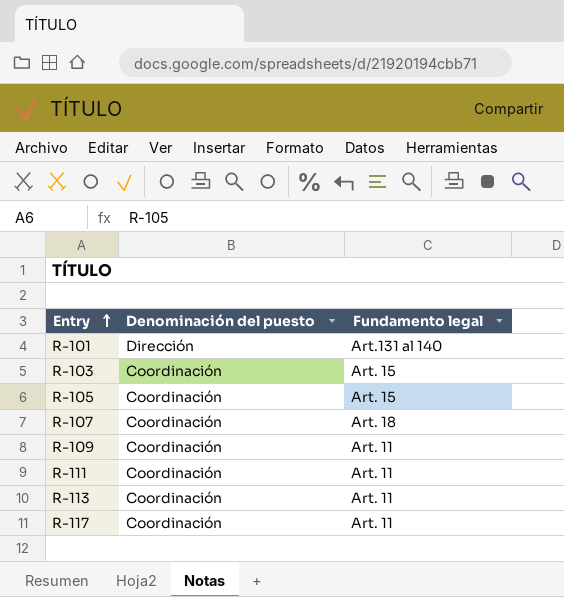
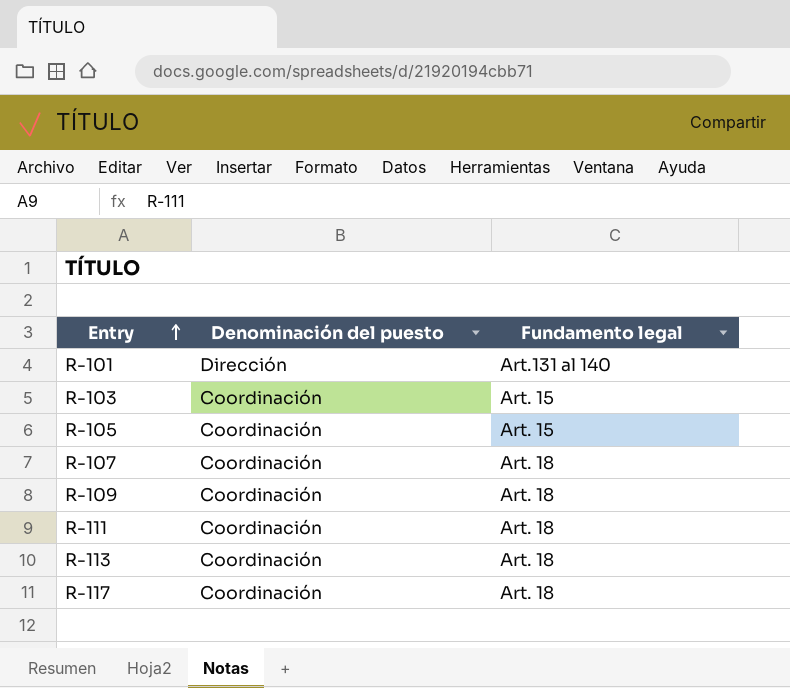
R-109 | Fundamento legal: Art. 11 -> Art. 18
R-111 | Fundamento legal: Art. 11 -> Art. 18
R-113 | Fundamento legal: Art. 11 -> Art. 18
R-117 | Fundamento legal: Art. 11 -> Art. 18

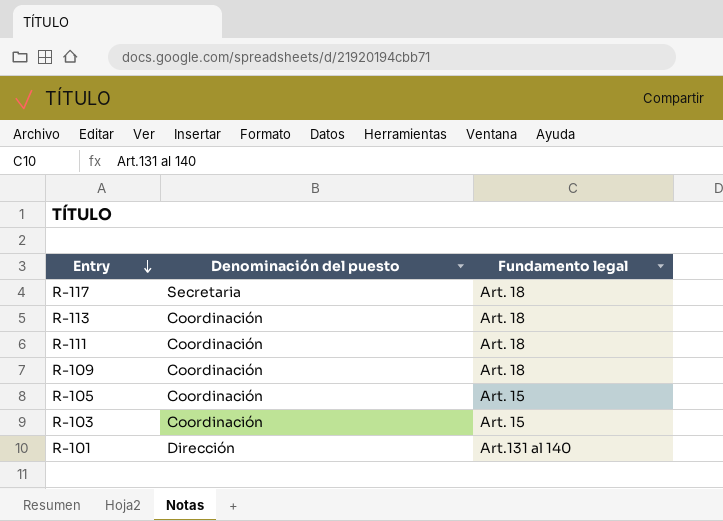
row order: Entry ascending -> Entry descending
row R-107: Coordinación | Art. 18 -> none
R-117 | Denominación del puesto: Coordinación -> Secretaria

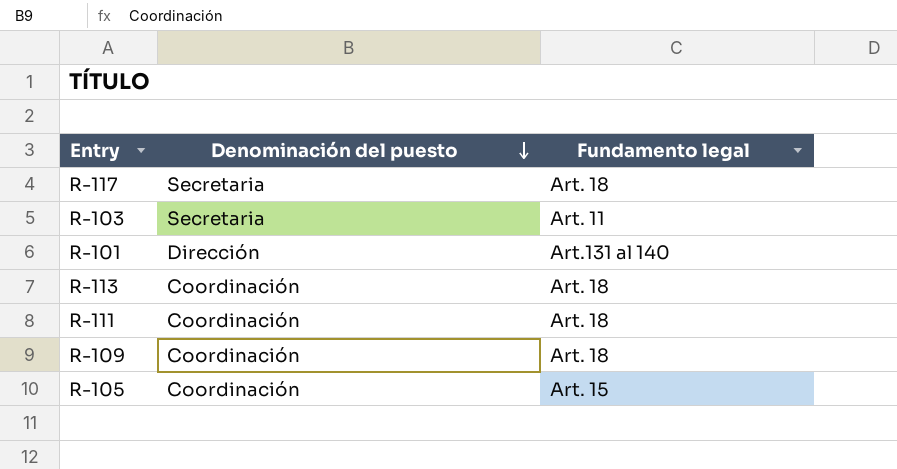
row order: Entry descending -> Denominación del puesto descending
R-103 | Denominación del puesto: Coordinación -> Secretaria
R-103 | Fundamento legal: Art. 15 -> Art. 11

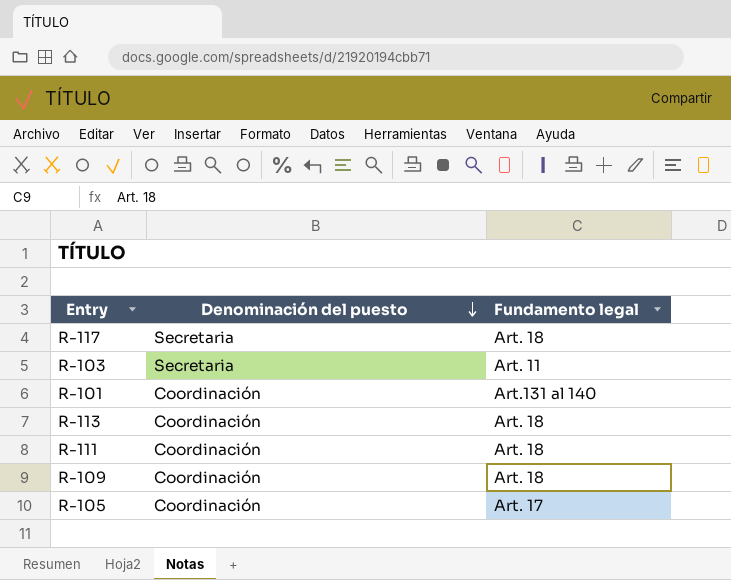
R-101 | Denominación del puesto: Dirección -> Coordinación
R-105 | Fundamento legal: Art. 15 -> Art. 17

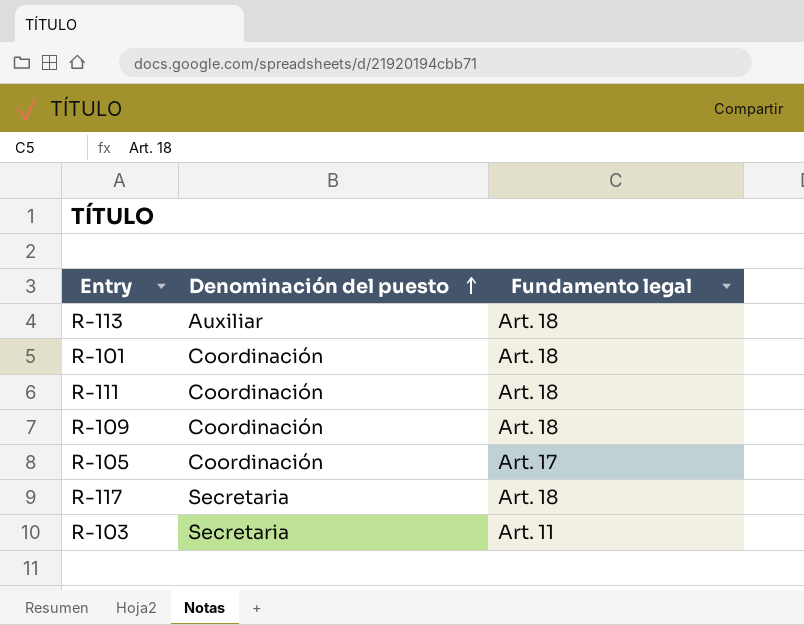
row order: Denominación del puesto descending -> Denominación del puesto ascending
R-113 | Denominación del puesto: Coordinación -> Auxiliar
R-101 | Fundamento legal: Art.131 al 140 -> Art. 18

